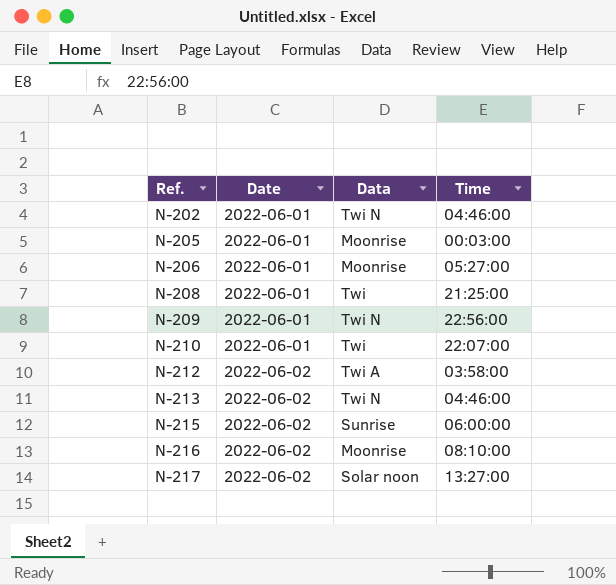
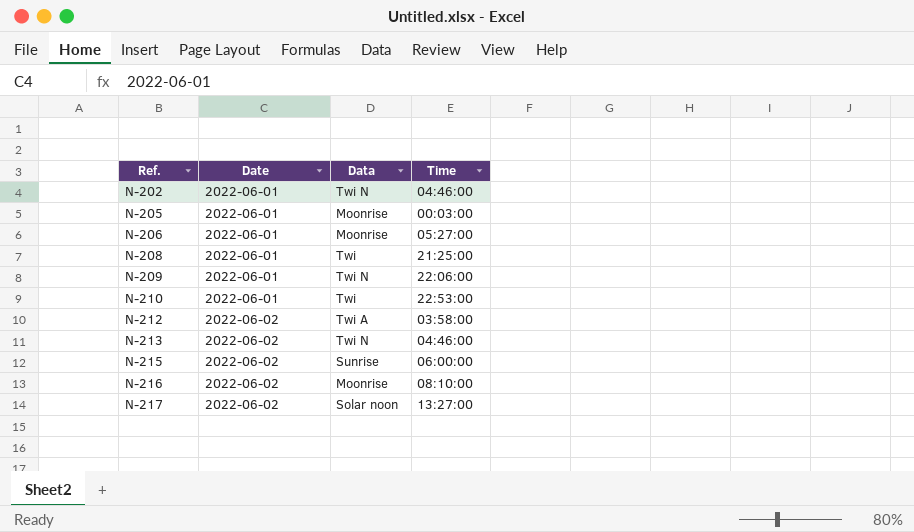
N-209 | Time: 22:56:00 -> 22:06:00
N-210 | Time: 22:07:00 -> 22:53:00

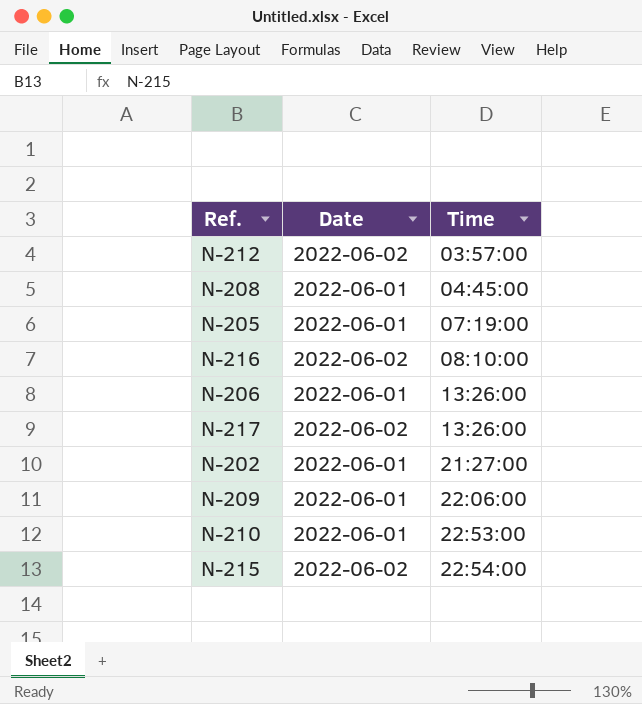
row order: Ref. ascending -> Time ascending
column Data | position: 3 -> none
row N-213: 2022-06-02 | Twi N | 04:46:00 -> none
N-212 | Time: 03:58:00 -> 03:57:00
N-208 | Time: 21:25:00 -> 04:45:00
N-205 | Time: 00:03:00 -> 07:19:00
N-206 | Time: 05:27:00 -> 13:26:00
N-217 | Time: 13:27:00 -> 13:26:00
N-202 | Time: 04:46:00 -> 21:27:00
N-215 | Time: 06:00:00 -> 22:54:00

